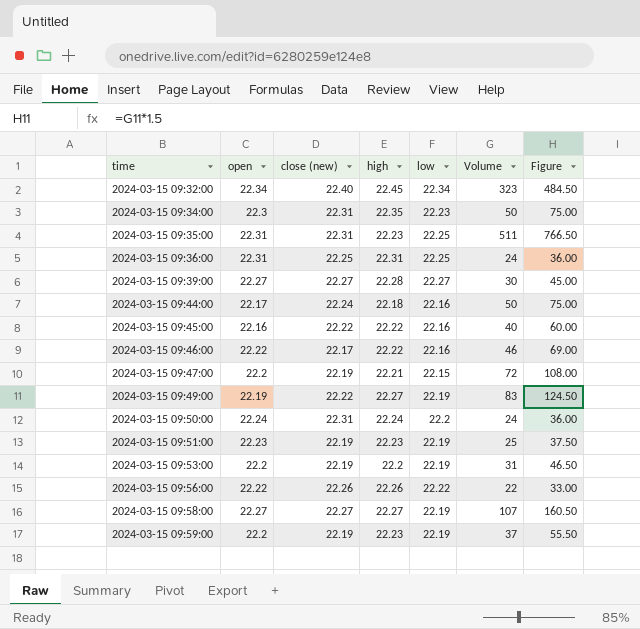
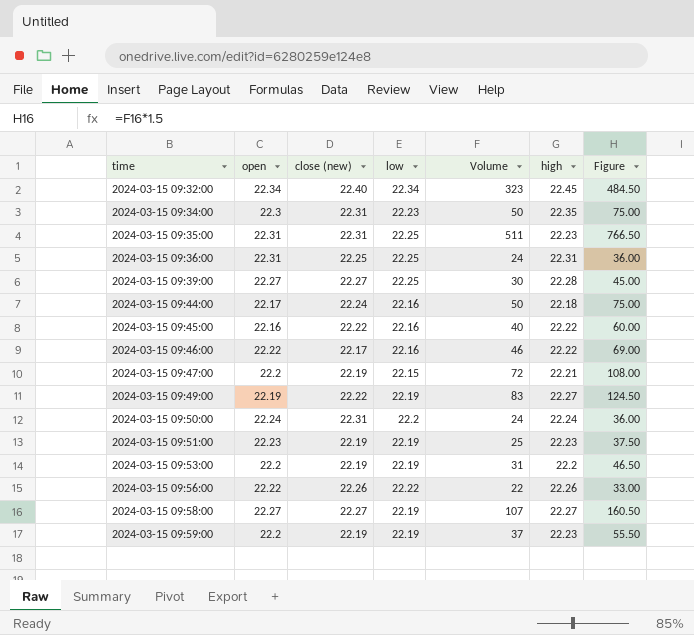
column high | position: 4 -> 6
2024-03-15 09:39:00 | low: 22.27 -> 22.25

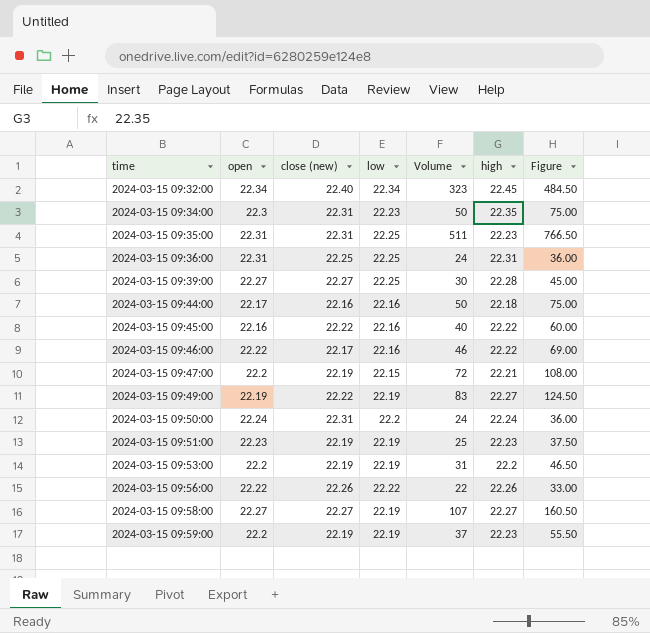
2024-03-15 09:44:00 | close (new): 22.24 -> 22.16

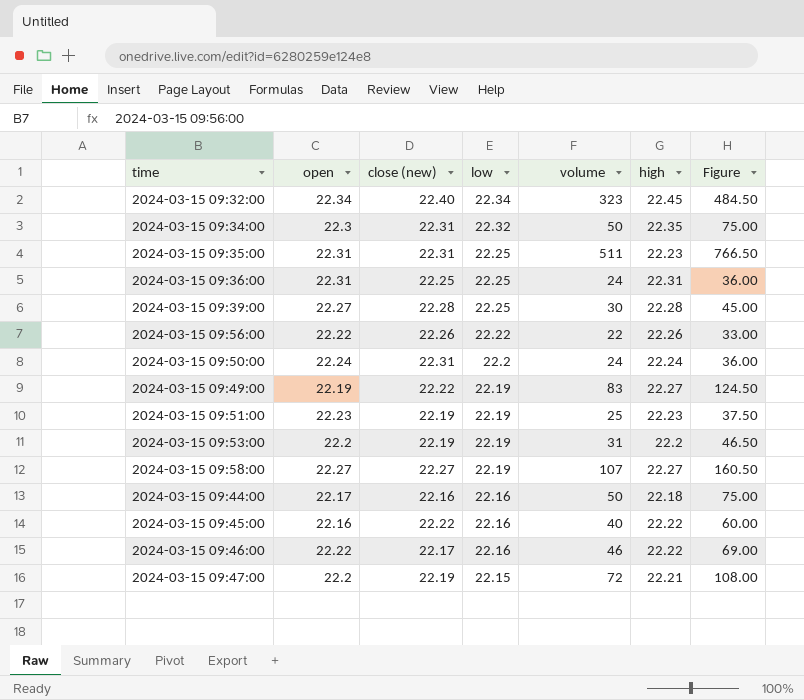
row order: time ascending -> low descending
column name: Volume -> volume
row 2024-03-15 09:59:00: 22.2 | 22.19 | 22.19 | 37 | 22.23 | 55.50 -> none
2024-03-15 09:34:00 | low: 22.23 -> 22.32
2024-03-15 09:39:00 | close (new): 22.27 -> 22.28

